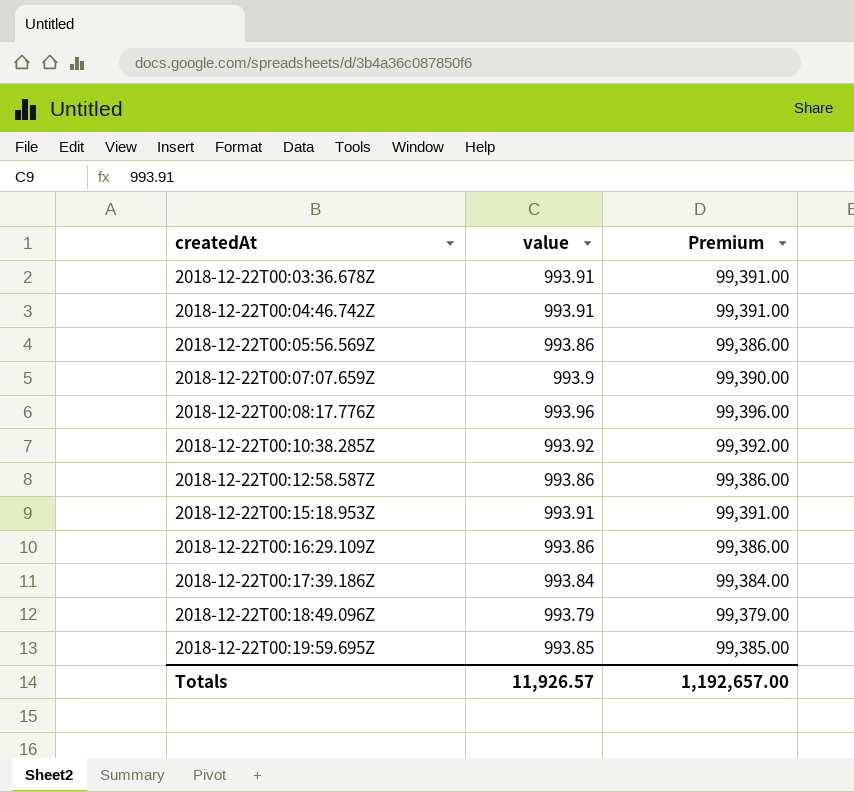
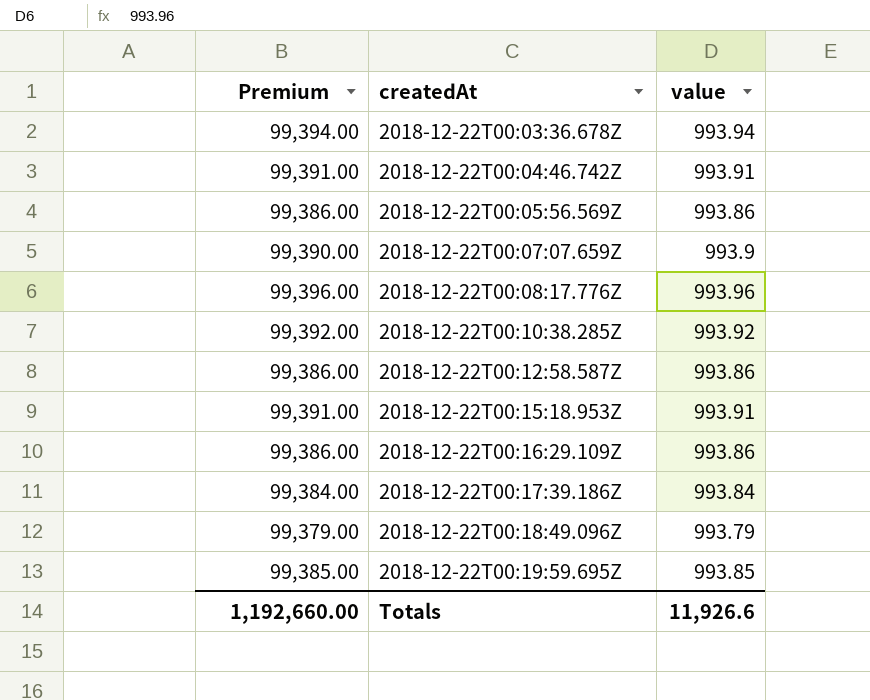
column Premium | position: 3 -> 1
2018-12-22T00:03:36.678Z | Premium: 99,391.00 -> 99,394.00
2018-12-22T00:03:36.678Z | value: 993.91 -> 993.94
Totals | Premium: 1,192,657.00 -> 1,192,660.00
Totals | value: 11,926.57 -> 11,926.6

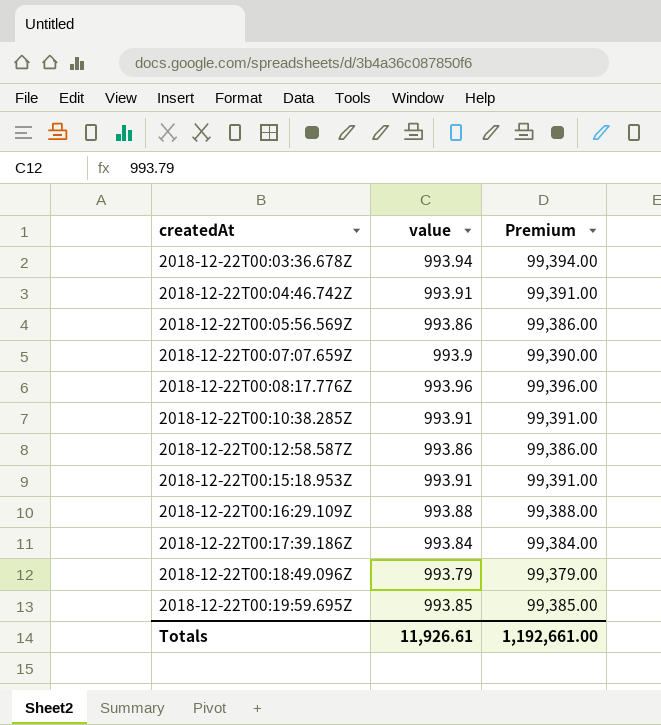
column Premium | position: 1 -> 3
2018-12-22T00:10:38.285Z | value: 993.92 -> 993.91
2018-12-22T00:10:38.285Z | Premium: 99,392.00 -> 99,391.00
2018-12-22T00:16:29.109Z | value: 993.86 -> 993.88
2018-12-22T00:16:29.109Z | Premium: 99,386.00 -> 99,388.00
Totals | value: 11,926.6 -> 11,926.61
Totals | Premium: 1,192,660.00 -> 1,192,661.00

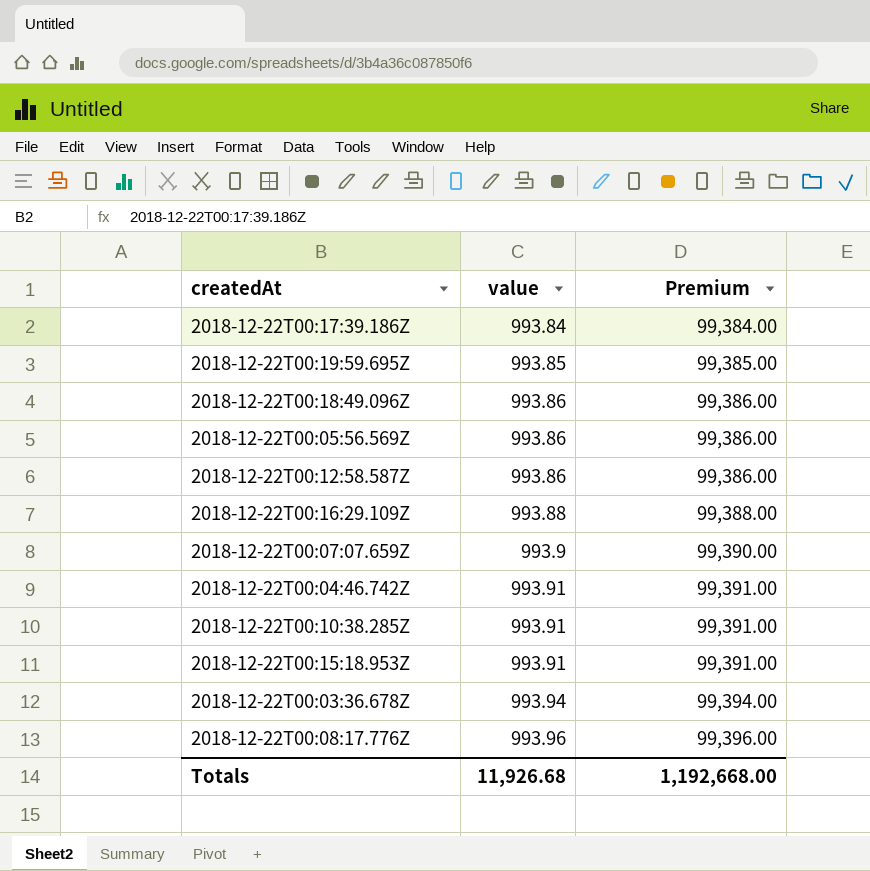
row order: createdAt ascending -> value ascending
2018-12-22T00:18:49.096Z | value: 993.79 -> 993.86
2018-12-22T00:18:49.096Z | Premium: 99,379.00 -> 99,386.00
Totals | value: 11,926.61 -> 11,926.68
Totals | Premium: 1,192,661.00 -> 1,192,668.00

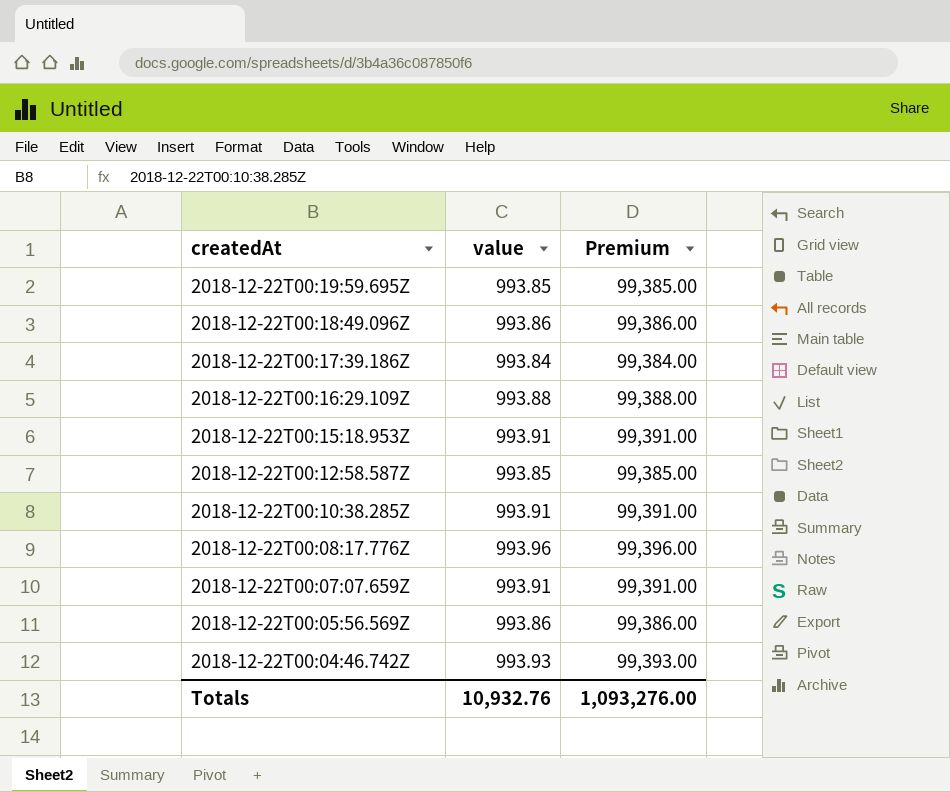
row order: value ascending -> createdAt descending
row 2018-12-22T00:03:36.678Z: 993.94 | 99,394.00 -> none
2018-12-22T00:12:58.587Z | value: 993.86 -> 993.85
2018-12-22T00:12:58.587Z | Premium: 99,386.00 -> 99,385.00
2018-12-22T00:07:07.659Z | value: 993.9 -> 993.91
2018-12-22T00:07:07.659Z | Premium: 99,390.00 -> 99,391.00
2018-12-22T00:04:46.742Z | value: 993.91 -> 993.93
2018-12-22T00:04:46.742Z | Premium: 99,391.00 -> 99,393.00
Totals | value: 11,926.68 -> 10,932.76
Totals | Premium: 1,192,668.00 -> 1,093,276.00

